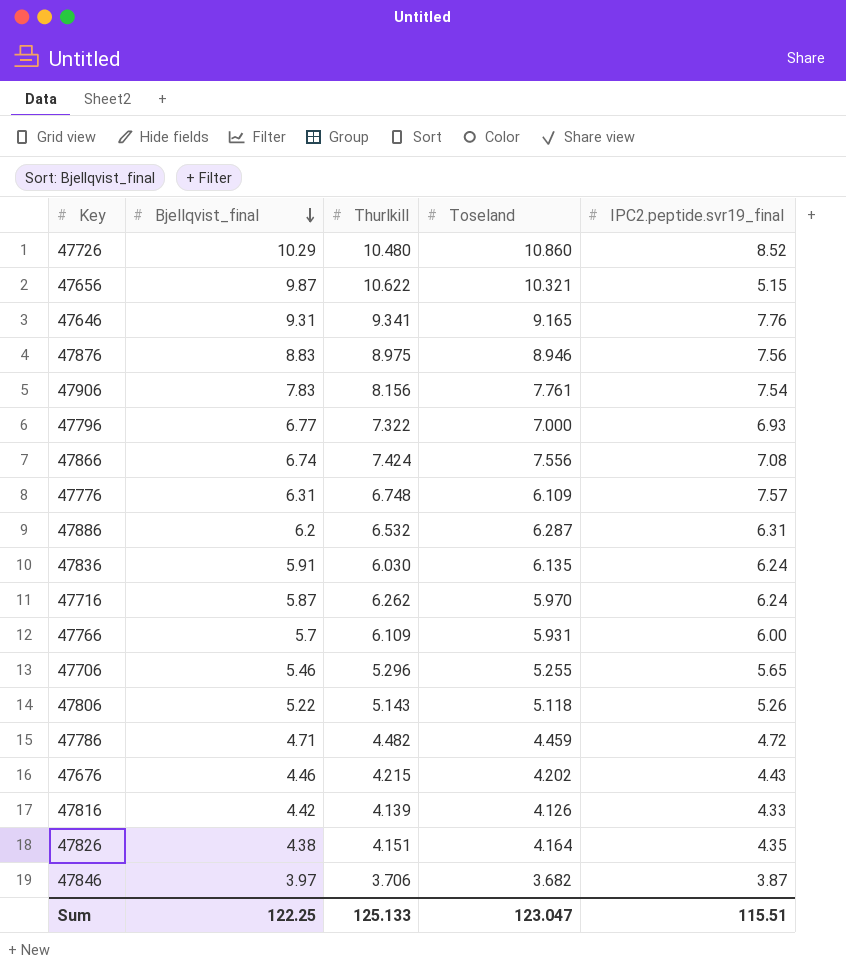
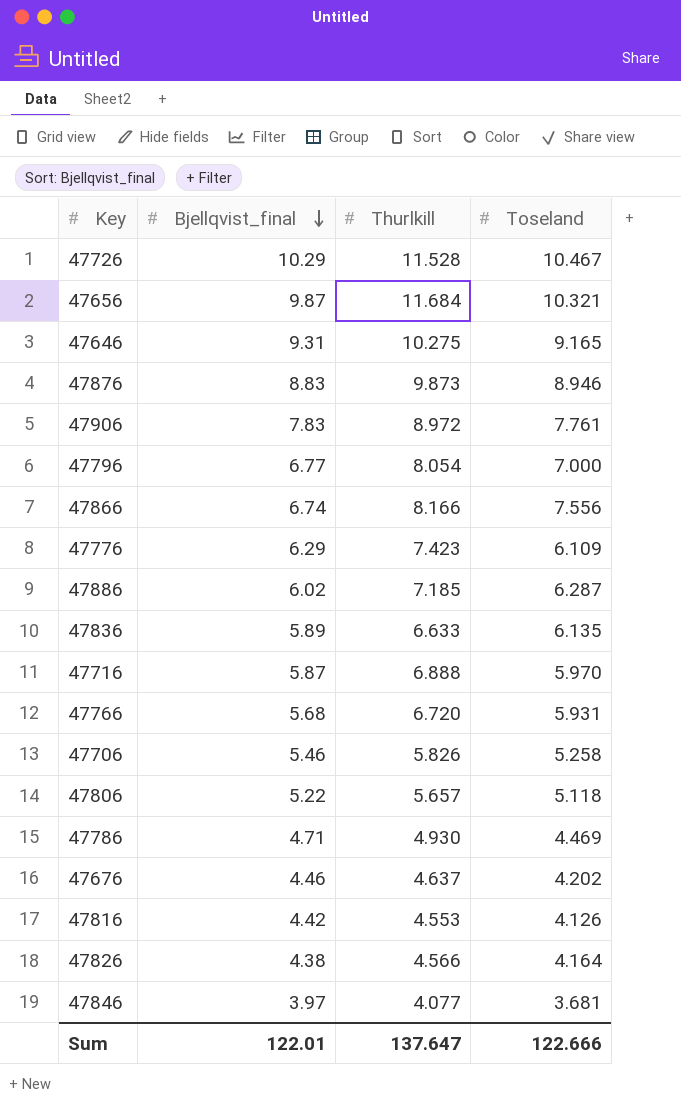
column IPC2.peptide.svr19_final | position: 5 -> none
47726 | Thurlkill: 10.480 -> 11.528
47726 | Toseland: 10.860 -> 10.467
47656 | Thurlkill: 10.622 -> 11.684
47646 | Thurlkill: 9.341 -> 10.275
47876 | Thurlkill: 8.975 -> 9.873
47906 | Thurlkill: 8.156 -> 8.972
47796 | Thurlkill: 7.322 -> 8.054
47866 | Thurlkill: 7.424 -> 8.166
47776 | Bjellqvist_final: 6.31 -> 6.29
47776 | Thurlkill: 6.748 -> 7.423
47886 | Bjellqvist_final: 6.2 -> 6.02
47886 | Thurlkill: 6.532 -> 7.185
47836 | Bjellqvist_final: 5.91 -> 5.89
47836 | Thurlkill: 6.030 -> 6.633
47716 | Thurlkill: 6.262 -> 6.888
47766 | Bjellqvist_final: 5.7 -> 5.68
47766 | Thurlkill: 6.109 -> 6.720
47706 | Thurlkill: 5.296 -> 5.826
47706 | Toseland: 5.255 -> 5.258
47806 | Thurlkill: 5.143 -> 5.657
47786 | Thurlkill: 4.482 -> 4.930
47786 | Toseland: 4.459 -> 4.469
47676 | Thurlkill: 4.215 -> 4.637
47816 | Thurlkill: 4.139 -> 4.553
47826 | Thurlkill: 4.151 -> 4.566
47846 | Thurlkill: 3.706 -> 4.077
47846 | Toseland: 3.682 -> 3.681
Sum | Bjellqvist_final: 122.25 -> 122.01
Sum | Thurlkill: 125.133 -> 137.647
Sum | Toseland: 123.047 -> 122.666

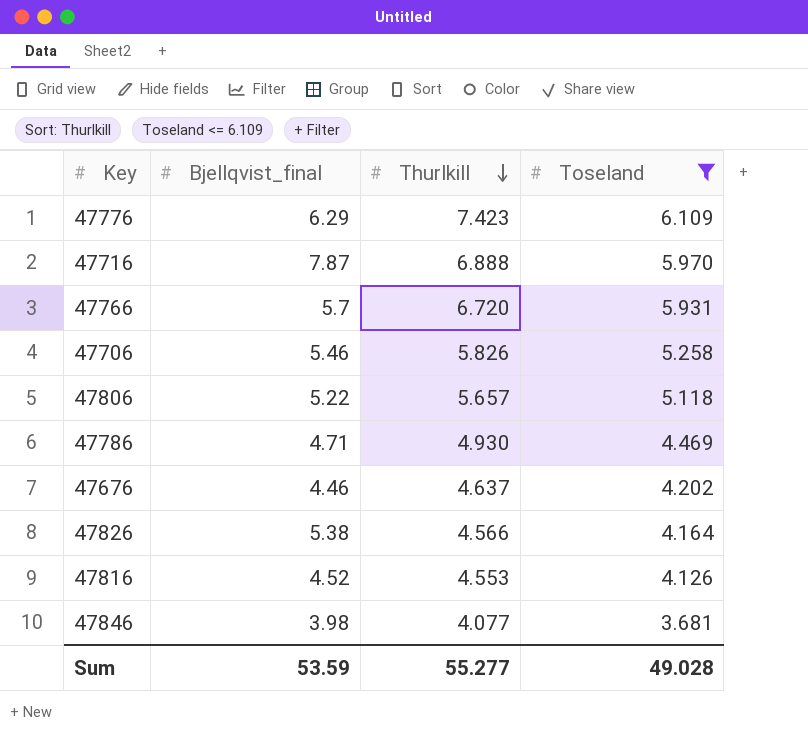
filter: none -> Toseland <= 6.109
row order: Bjellqvist_final descending -> Thurlkill descending
47716 | Bjellqvist_final: 5.87 -> 7.87
47766 | Bjellqvist_final: 5.68 -> 5.7
47826 | Bjellqvist_final: 4.38 -> 5.38
47816 | Bjellqvist_final: 4.42 -> 4.52
47846 | Bjellqvist_final: 3.97 -> 3.98
Sum | Bjellqvist_final: 122.01 -> 53.59
Sum | Thurlkill: 137.647 -> 55.277
Sum | Toseland: 122.666 -> 49.028

